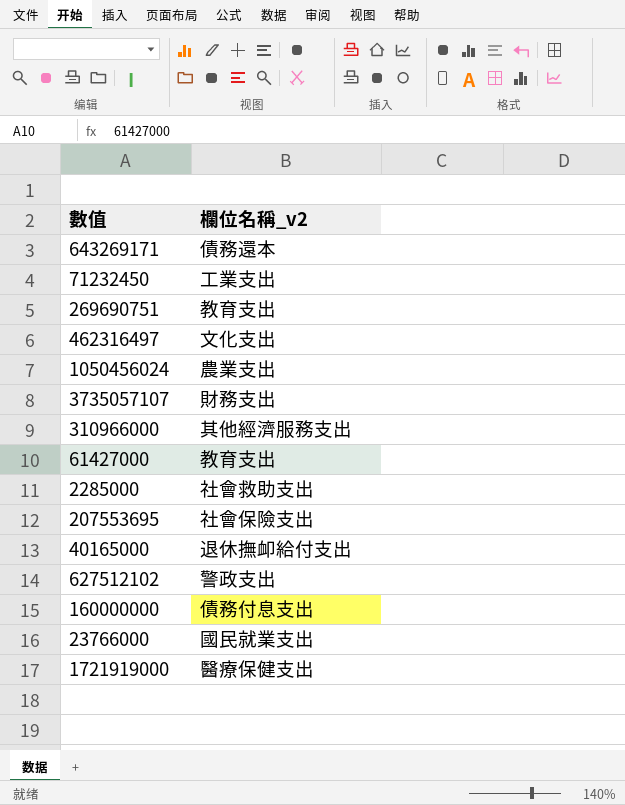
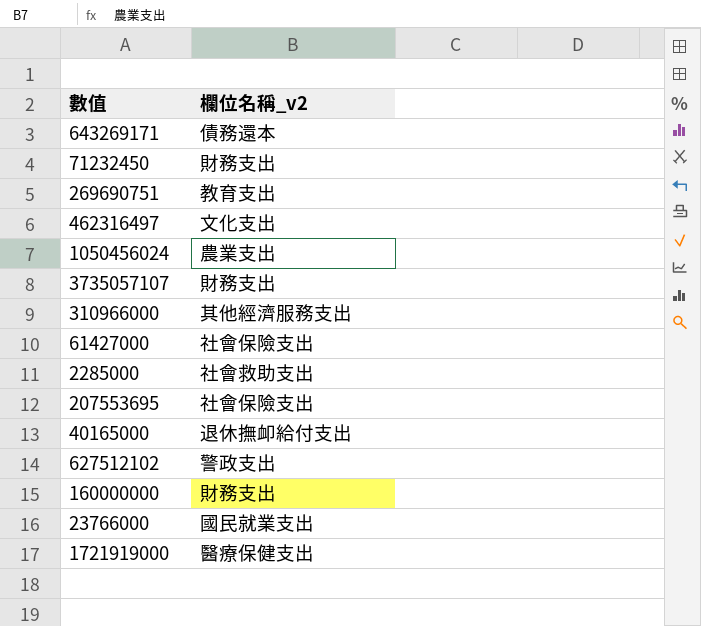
71232450 | 欄位名稱_v2: 工業支出 -> 財務支出
61427000 | 欄位名稱_v2: 教育支出 -> 社會保險支出
160000000 | 欄位名稱_v2: 債務付息支出 -> 財務支出

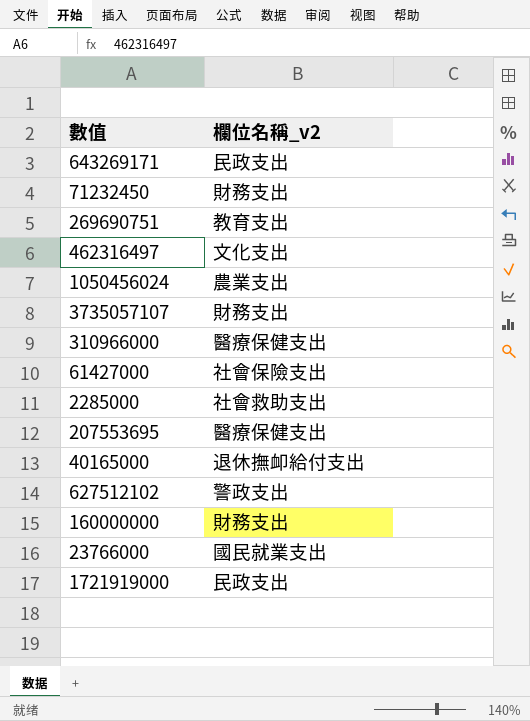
643269171 | 欄位名稱_v2: 債務還本 -> 民政支出
310966000 | 欄位名稱_v2: 其他經濟服務支出 -> 醫療保健支出
207553695 | 欄位名稱_v2: 社會保險支出 -> 醫療保健支出
1721919000 | 欄位名稱_v2: 醫療保健支出 -> 民政支出

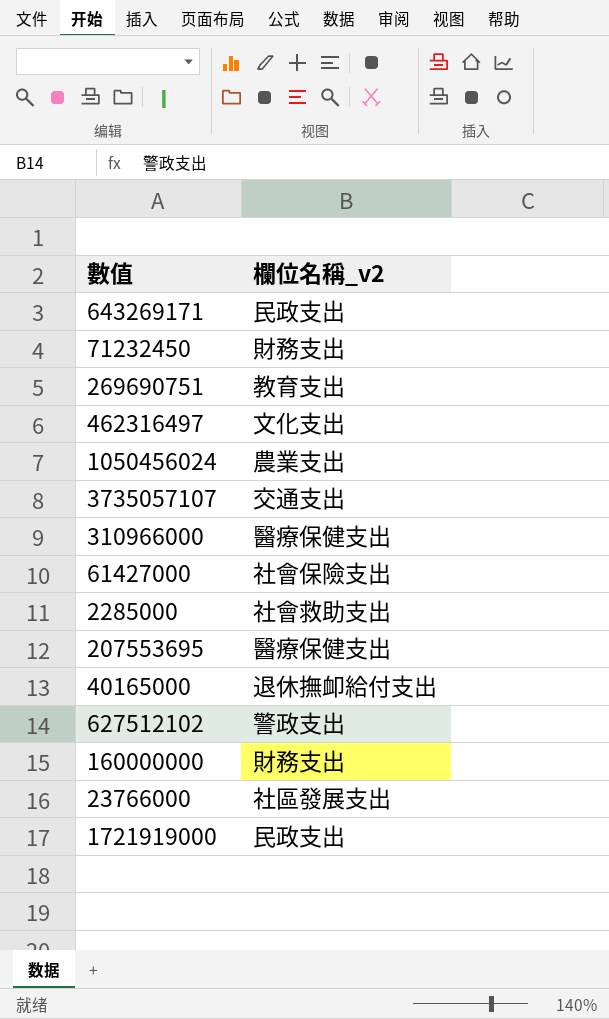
3735057107 | 欄位名稱_v2: 財務支出 -> 交通支出
23766000 | 欄位名稱_v2: 國民就業支出 -> 社區發展支出

